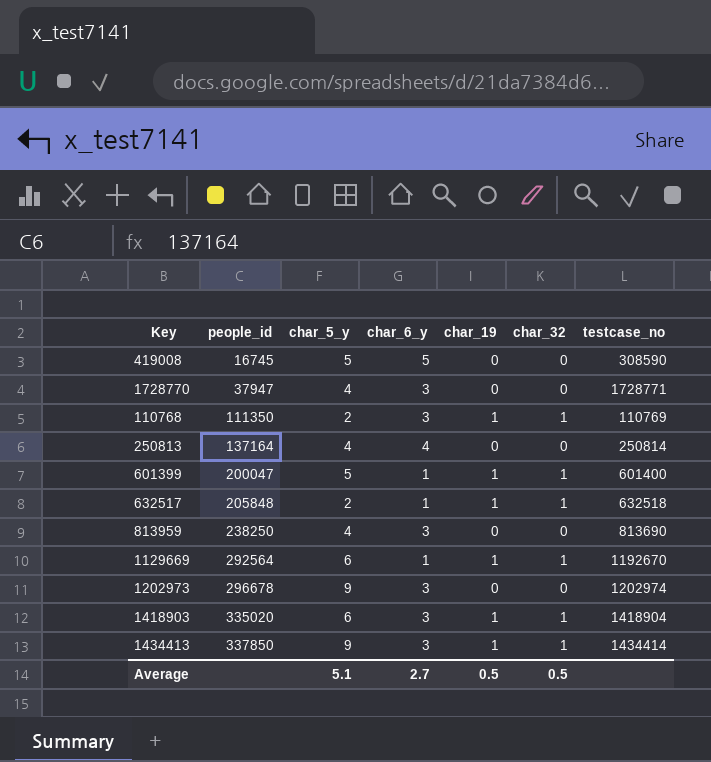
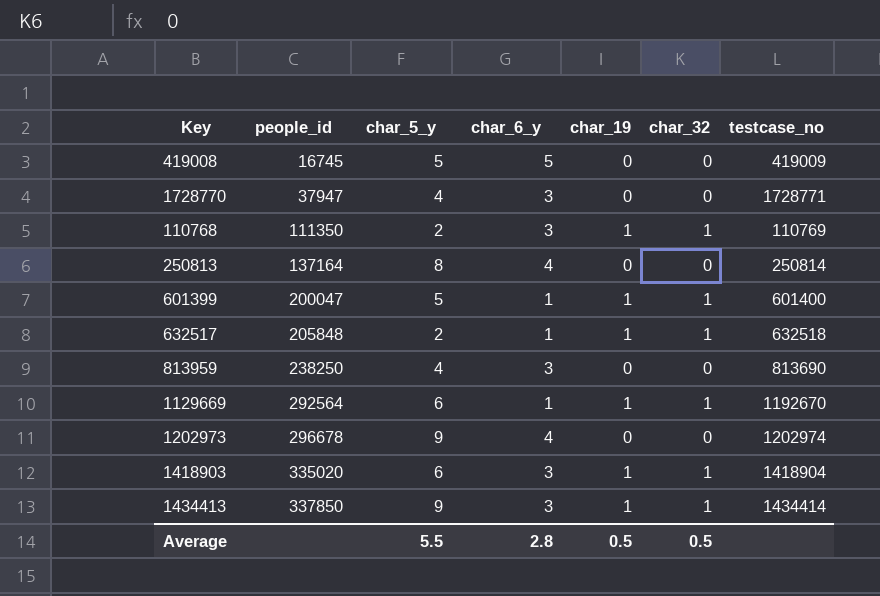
419008 | testcase_no: 308590 -> 419009
250813 | char_5_y: 4 -> 8
1202973 | char_6_y: 3 -> 4
Average | char_5_y: 5.1 -> 5.5
Average | char_6_y: 2.7 -> 2.8

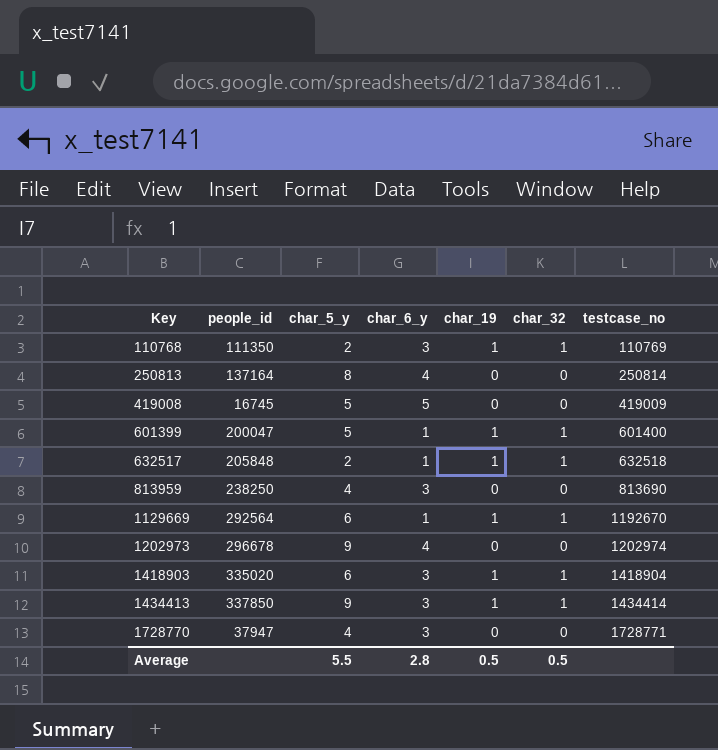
row order: people_id ascending -> Key ascending

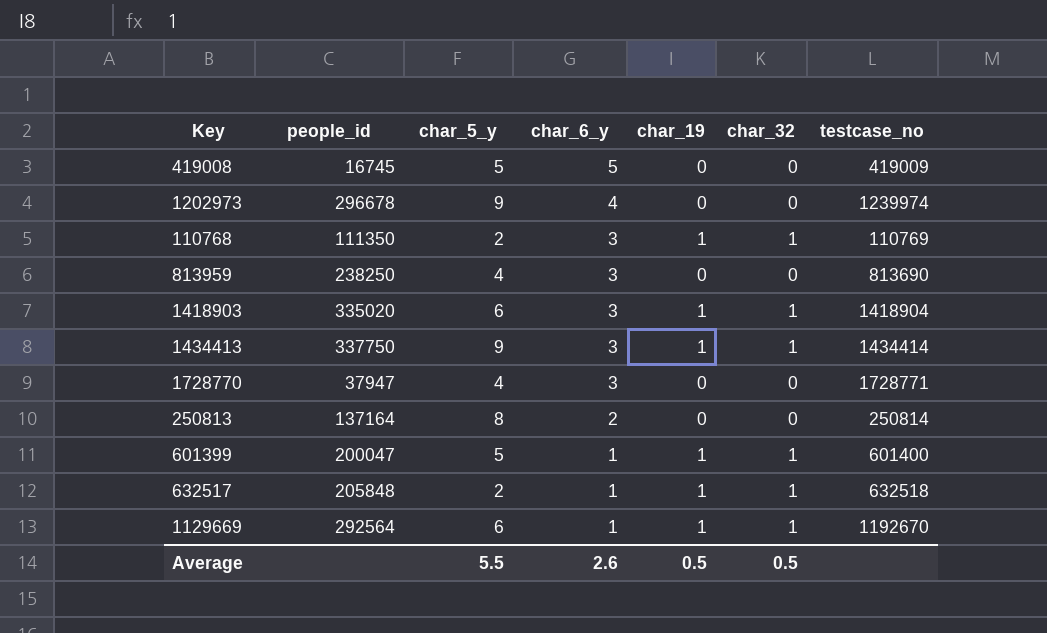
row order: Key ascending -> char_6_y descending
1202973 | testcase_no: 1202974 -> 1239974
1434413 | people_id: 337850 -> 337750
250813 | char_6_y: 4 -> 2
Average | char_6_y: 2.8 -> 2.6

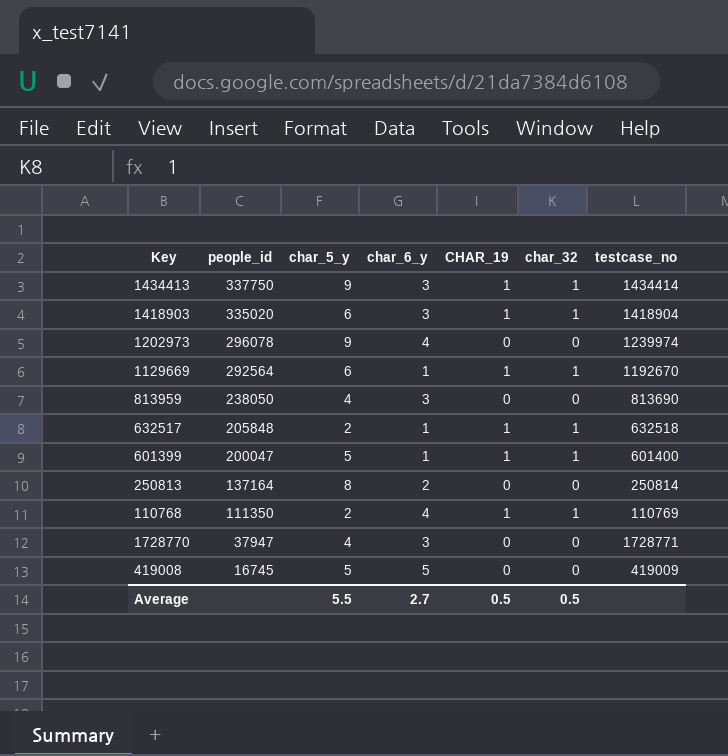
row order: char_6_y descending -> people_id descending
column name: char_19 -> CHAR_19
1202973 | people_id: 296678 -> 296078
813959 | people_id: 238250 -> 238050
110768 | char_6_y: 3 -> 4
Average | char_6_y: 2.6 -> 2.7

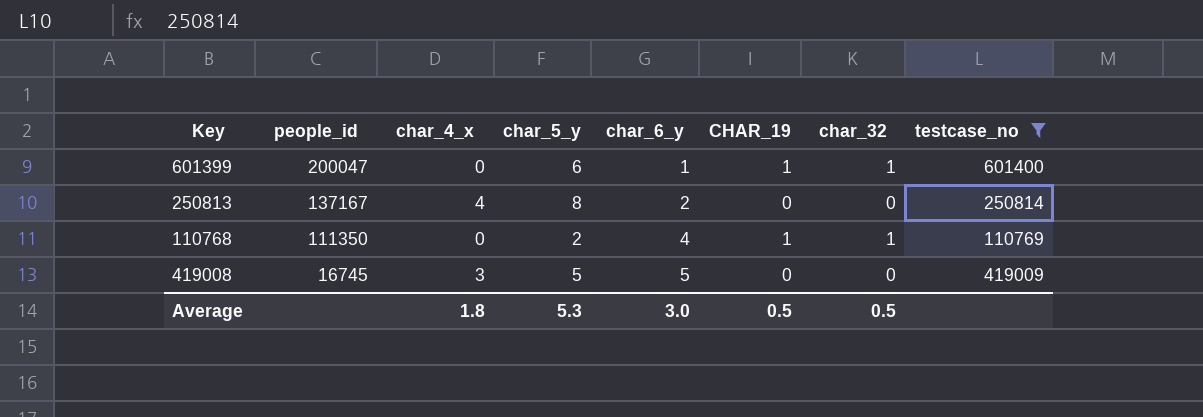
filter: none -> testcase_no <= 601400
column char_4_x | position: none -> 3
601399 | char_5_y: 5 -> 6
250813 | people_id: 137164 -> 137167
Average | char_5_y: 5.5 -> 5.3
Average | char_6_y: 2.7 -> 3.0

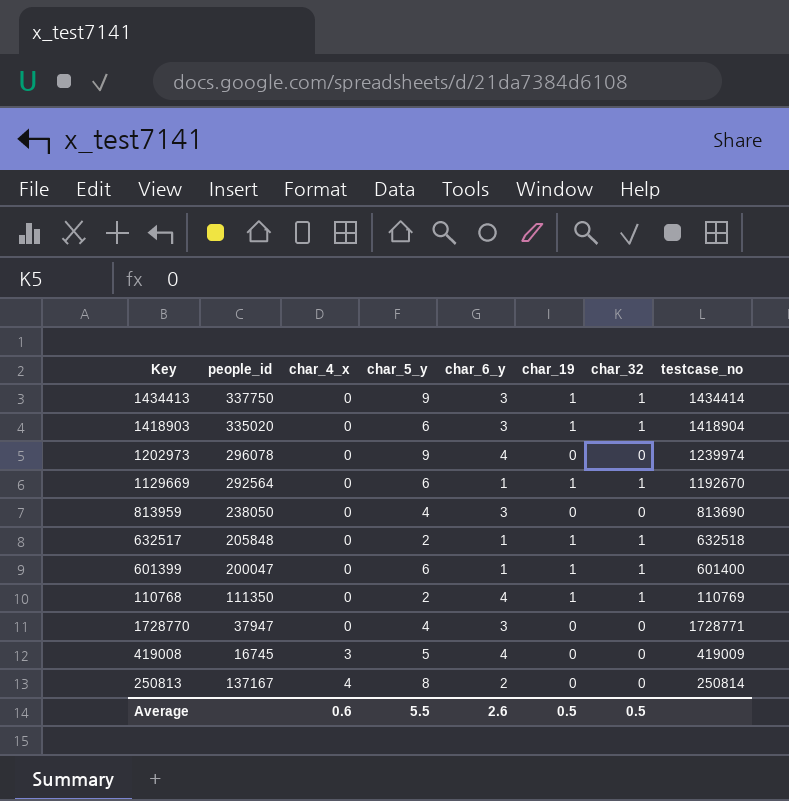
filter: testcase_no <= 601400 -> none
row order: people_id descending -> char_4_x ascending
column name: CHAR_19 -> char_19
419008 | char_6_y: 5 -> 4
Average | char_4_x: 1.8 -> 0.6
Average | char_5_y: 5.3 -> 5.5
Average | char_6_y: 3.0 -> 2.6

